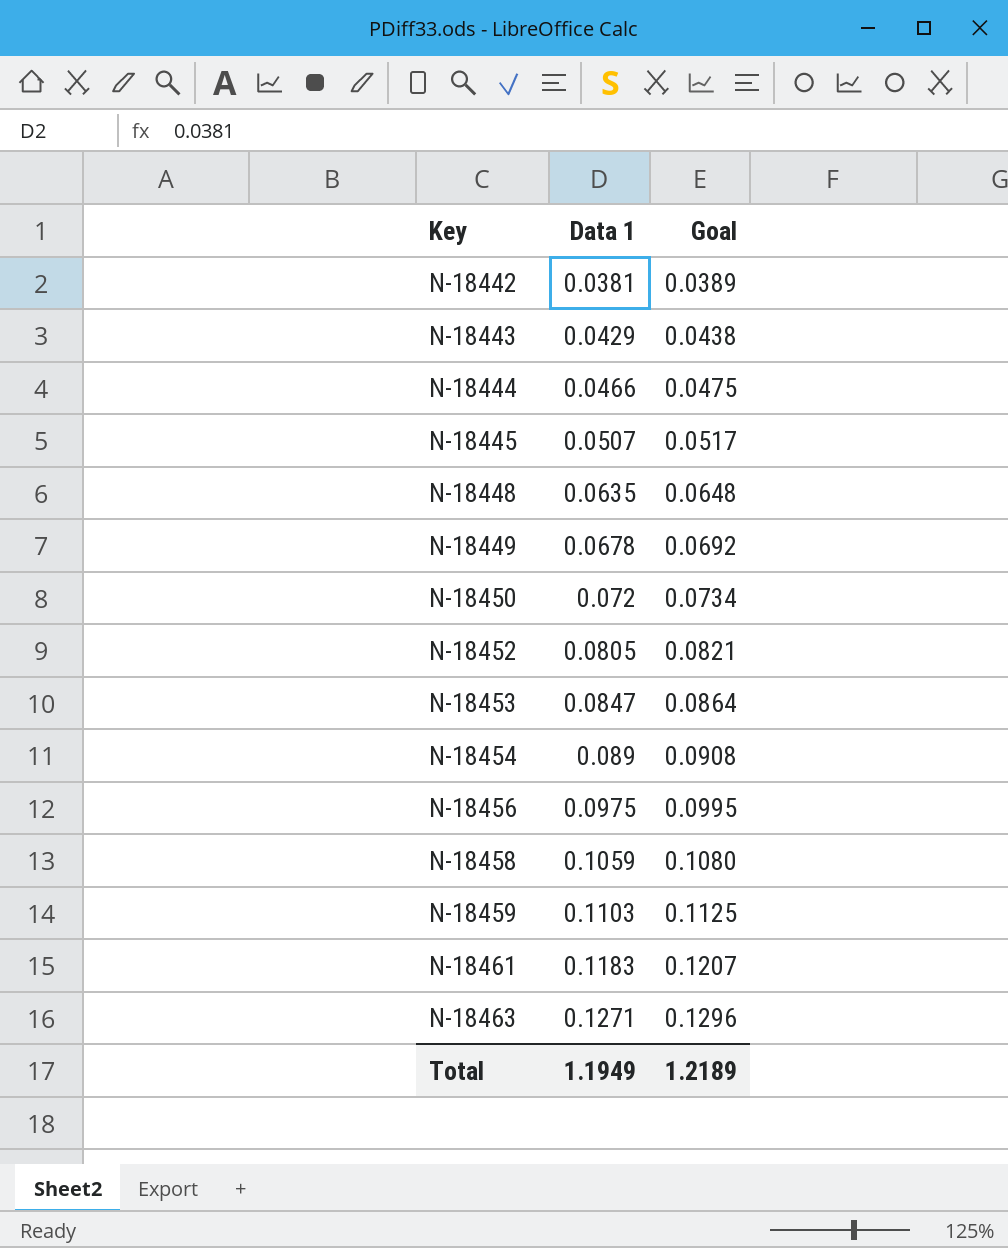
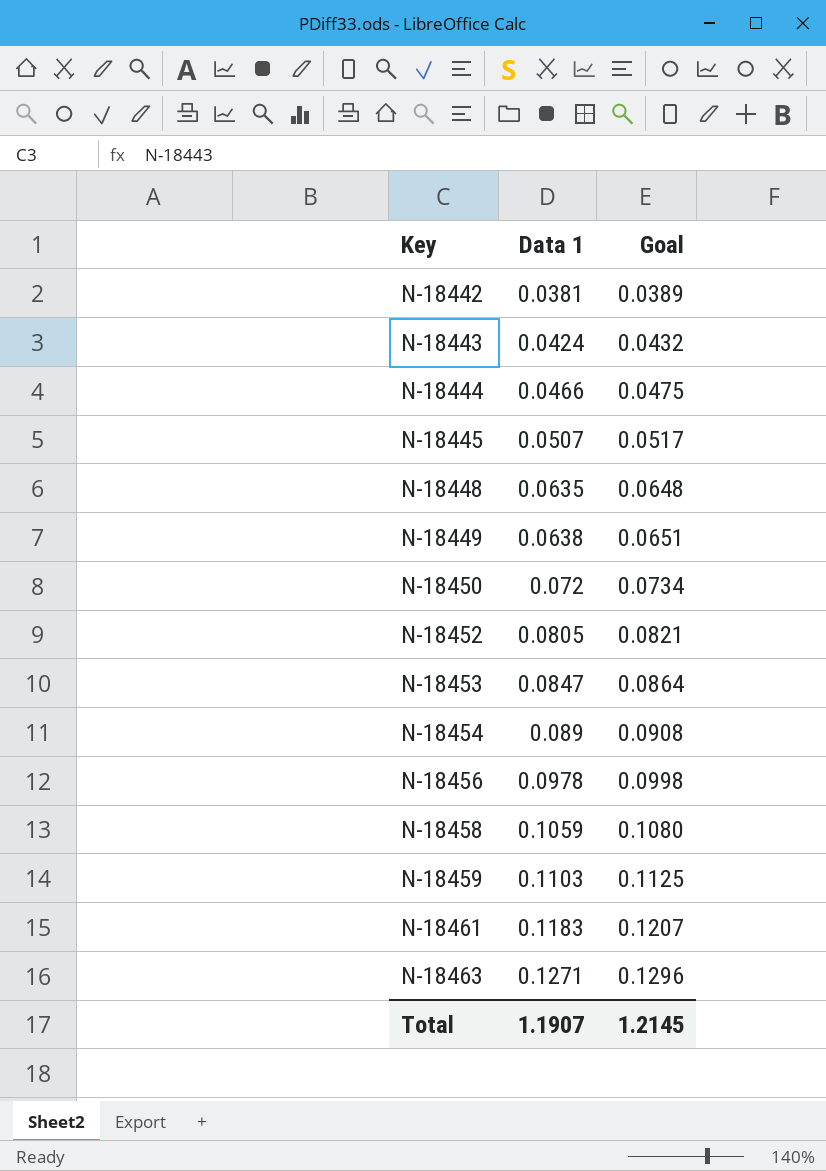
N-18443 | Data 1: 0.0429 -> 0.0424
N-18443 | Goal: 0.0438 -> 0.0432
N-18449 | Data 1: 0.0678 -> 0.0638
N-18449 | Goal: 0.0692 -> 0.0651
N-18456 | Data 1: 0.0975 -> 0.0978
N-18456 | Goal: 0.0995 -> 0.0998
Total | Data 1: 1.1949 -> 1.1907
Total | Goal: 1.2189 -> 1.2145

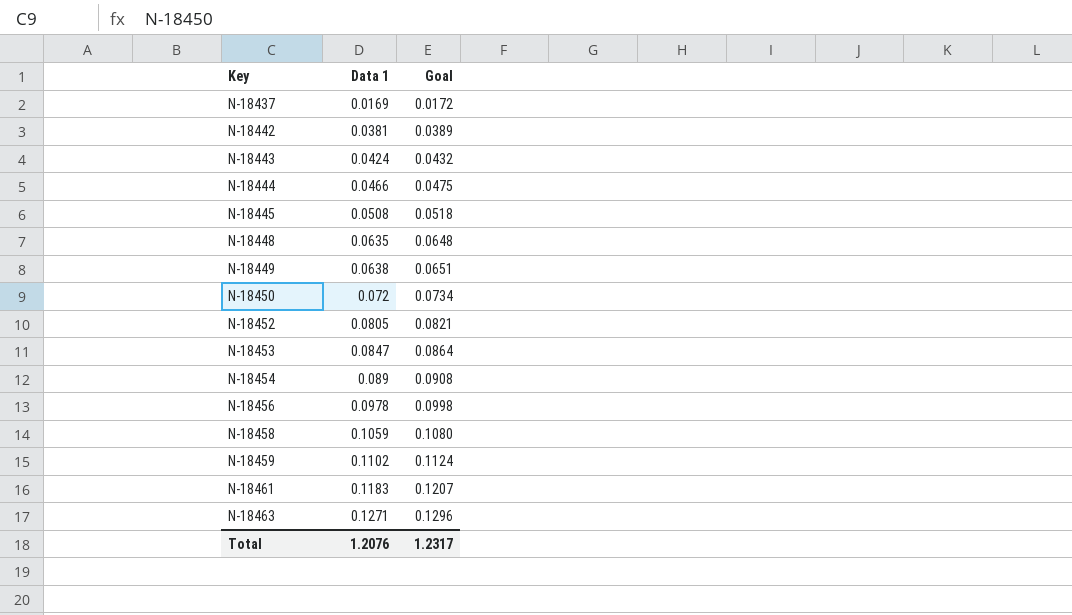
row N-18437: none -> 0.0169 | 0.0172
N-18445 | Data 1: 0.0507 -> 0.0508
N-18445 | Goal: 0.0517 -> 0.0518
N-18459 | Data 1: 0.1103 -> 0.1102
N-18459 | Goal: 0.1125 -> 0.1124
Total | Data 1: 1.1907 -> 1.2076
Total | Goal: 1.2145 -> 1.2317

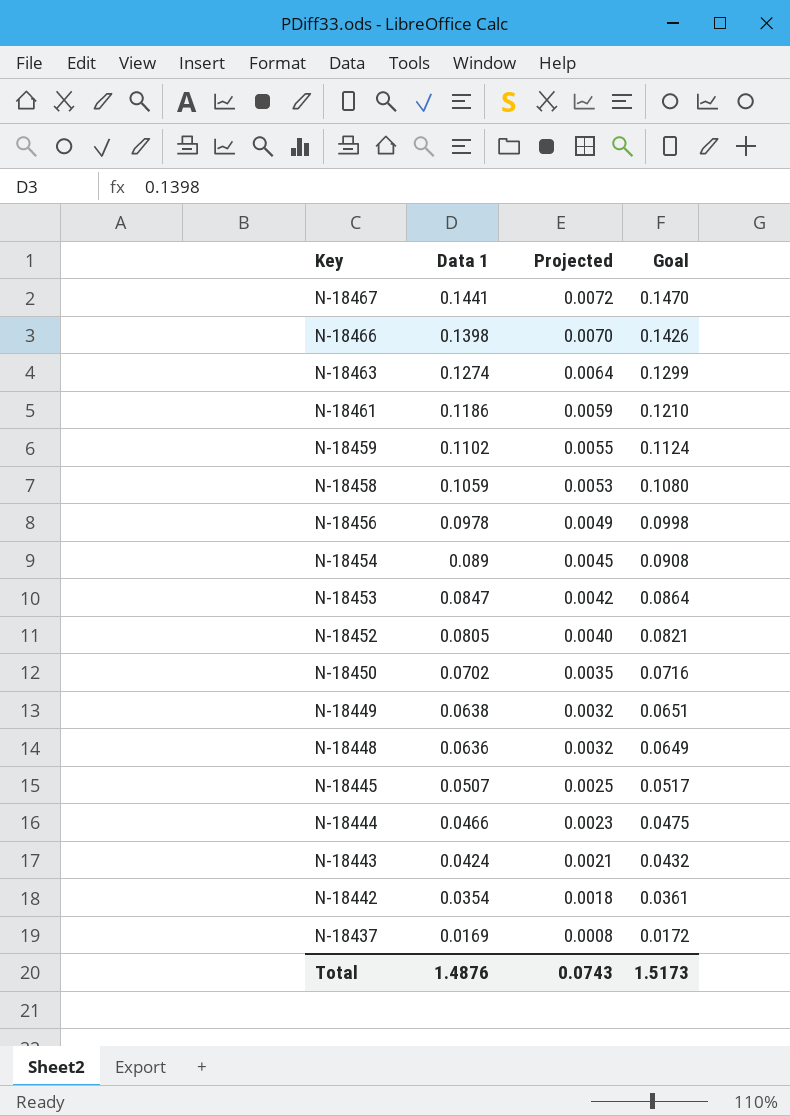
row order: Key ascending -> Key descending
column Projected | formula: none -> [Data 1] * 0.05
row N-18467: none -> 0.1441 | 0.0072 | 0.1470
row N-18466: none -> 0.1398 | 0.0070 | 0.1426
N-18463 | Data 1: 0.1271 -> 0.1274
N-18463 | Goal: 0.1296 -> 0.1299
N-18461 | Data 1: 0.1183 -> 0.1186
N-18461 | Goal: 0.1207 -> 0.1210
N-18450 | Data 1: 0.072 -> 0.0702
N-18450 | Goal: 0.0734 -> 0.0716
N-18448 | Data 1: 0.0635 -> 0.0636
N-18448 | Goal: 0.0648 -> 0.0649
N-18445 | Data 1: 0.0508 -> 0.0507
N-18445 | Goal: 0.0518 -> 0.0517
N-18442 | Data 1: 0.0381 -> 0.0354
N-18442 | Goal: 0.0389 -> 0.0361
Total | Data 1: 1.2076 -> 1.4876
Total | Goal: 1.2317 -> 1.5173

